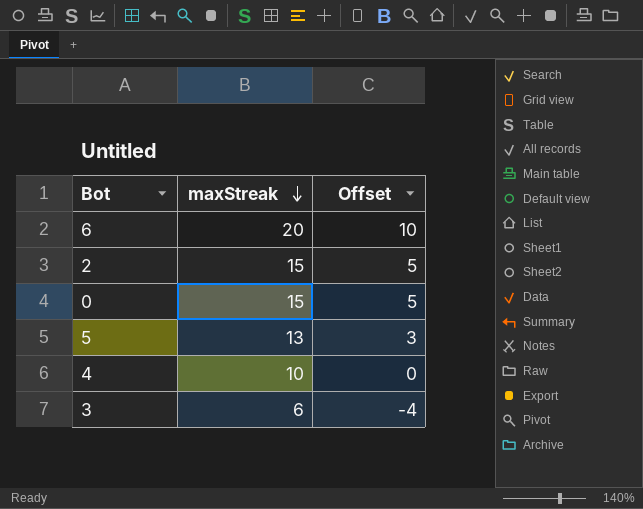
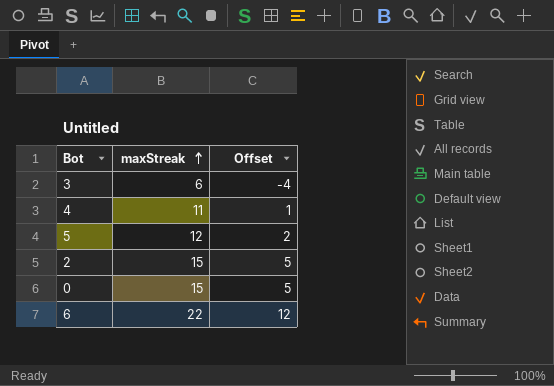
row order: maxStreak descending -> maxStreak ascending
4 | maxStreak: 10 -> 11
4 | Offset: 0 -> 1
5 | maxStreak: 13 -> 12
5 | Offset: 3 -> 2
6 | maxStreak: 20 -> 22
6 | Offset: 10 -> 12

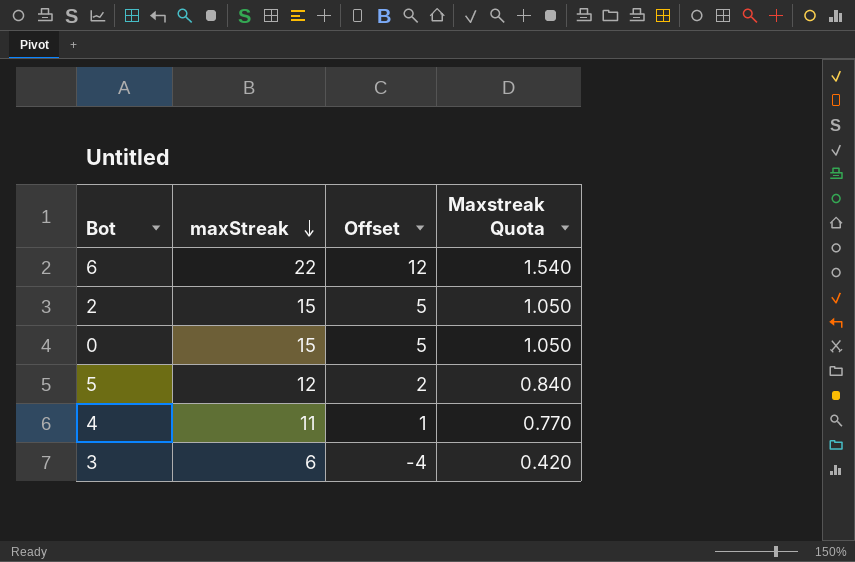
row order: maxStreak ascending -> maxStreak descending
column Maxstreak Quota | formula: none -> [maxStreak] * 0.07

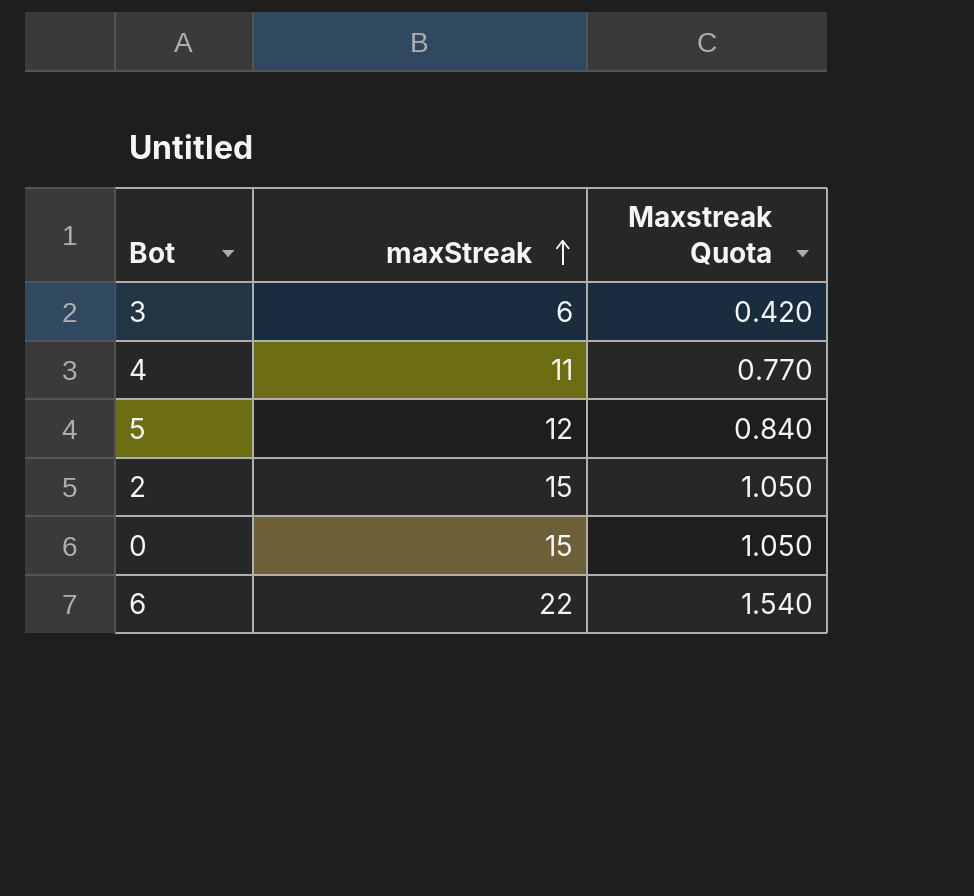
row order: maxStreak descending -> maxStreak ascending
column Offset | formula: [maxStreak] - 10 -> none

